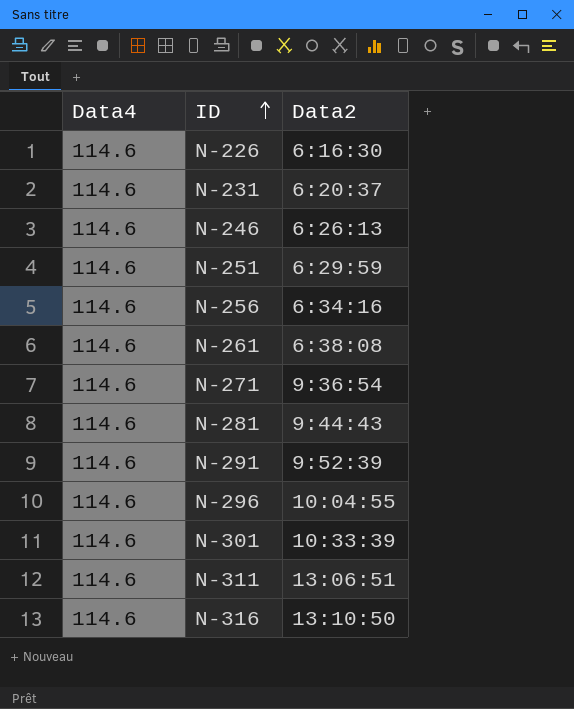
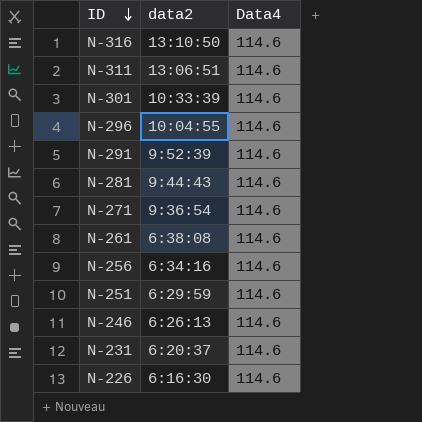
row order: ID ascending -> ID descending
column name: Data2 -> data2
column Data4 | position: 1 -> 3

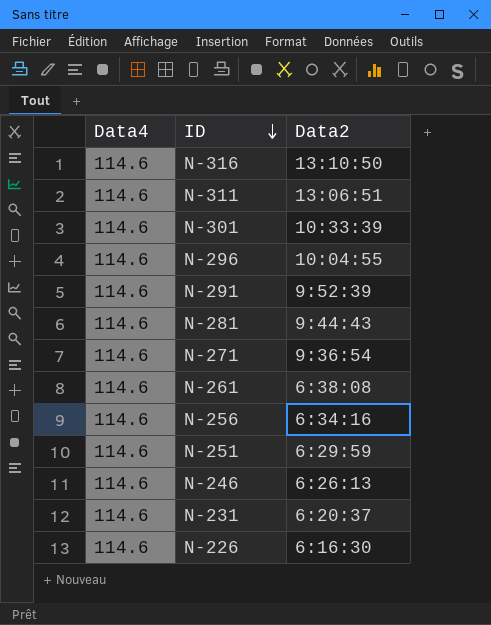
column Data4 | position: 3 -> 1
column name: data2 -> Data2

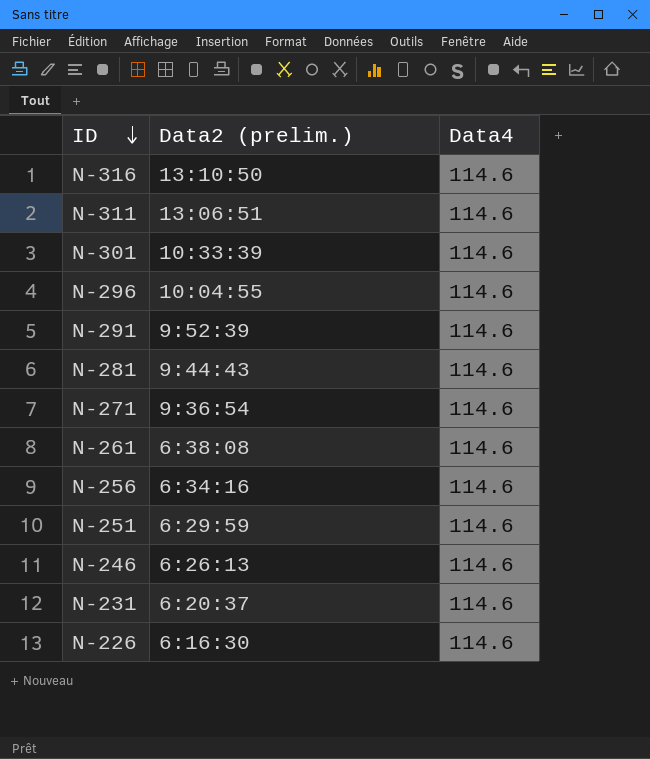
column name: Data2 -> Data2 (prelim.)
column Data4 | position: 1 -> 3

